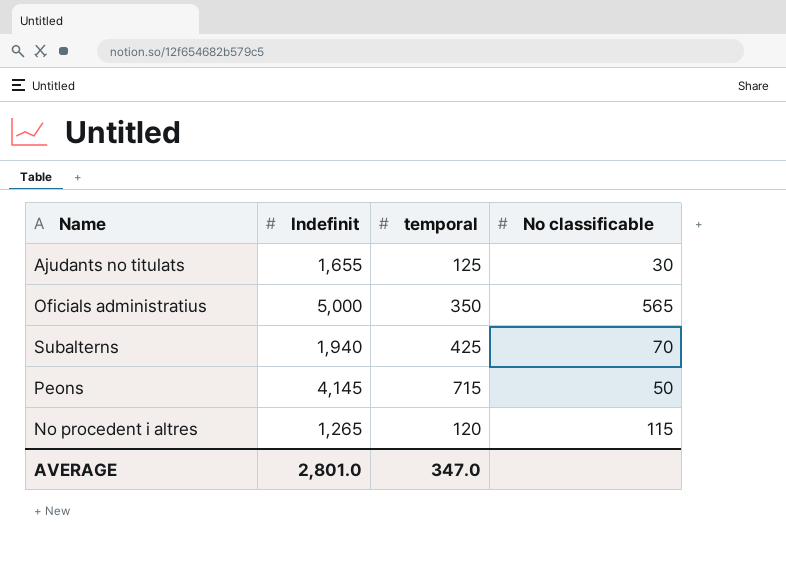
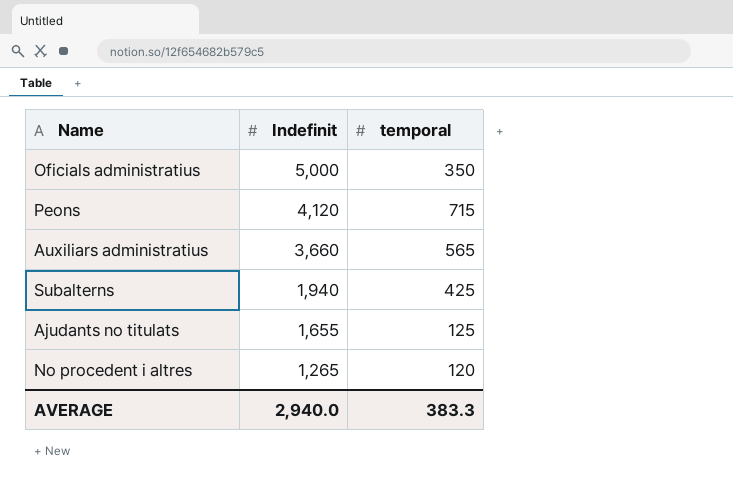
row order: none -> Indefinit descending
column No classificable | position: 4 -> none
Peons | Indefinit: 4,145 -> 4,120
row Auxiliars administratius: none -> 3,660 | 565
AVERAGE | Indefinit: 2,801.0 -> 2,940.0
AVERAGE | temporal: 347.0 -> 383.3

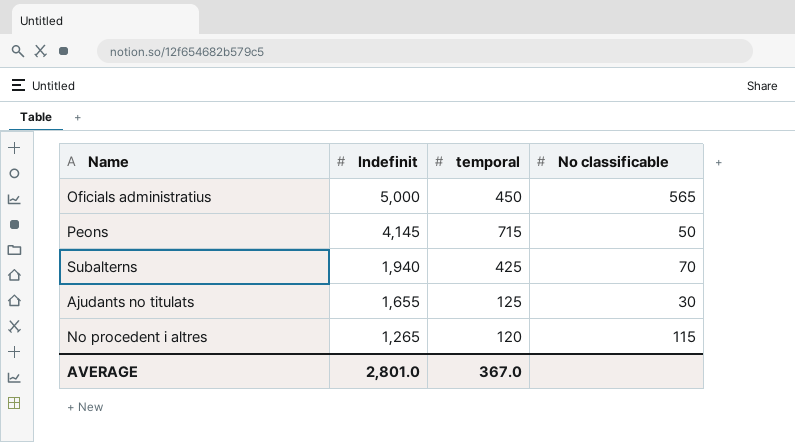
column No classificable | position: none -> 4
row Auxiliars administratius: 3,660 | 565 -> none
Oficials administratius | temporal: 350 -> 450
Peons | Indefinit: 4,120 -> 4,145
AVERAGE | Indefinit: 2,940.0 -> 2,801.0
AVERAGE | temporal: 383.3 -> 367.0

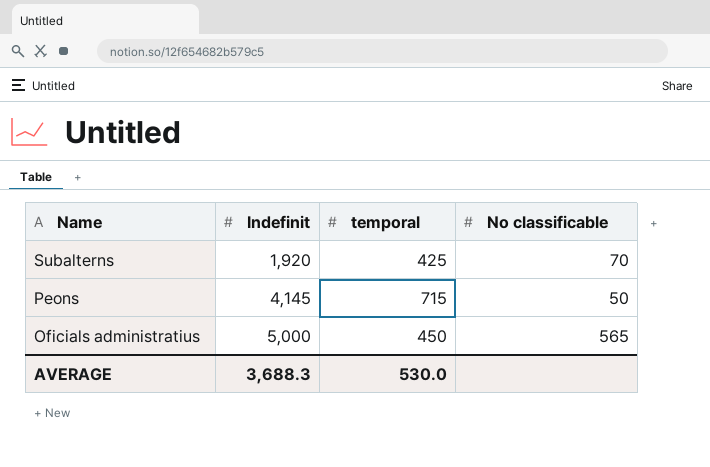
row order: Indefinit descending -> Name descending
row Ajudants no titulats: 1,655 | 125 | 30 -> none
row No procedent i altres: 1,265 | 120 | 115 -> none
Subalterns | Indefinit: 1,940 -> 1,920
AVERAGE | Indefinit: 2,801.0 -> 3,688.3
AVERAGE | temporal: 367.0 -> 530.0

